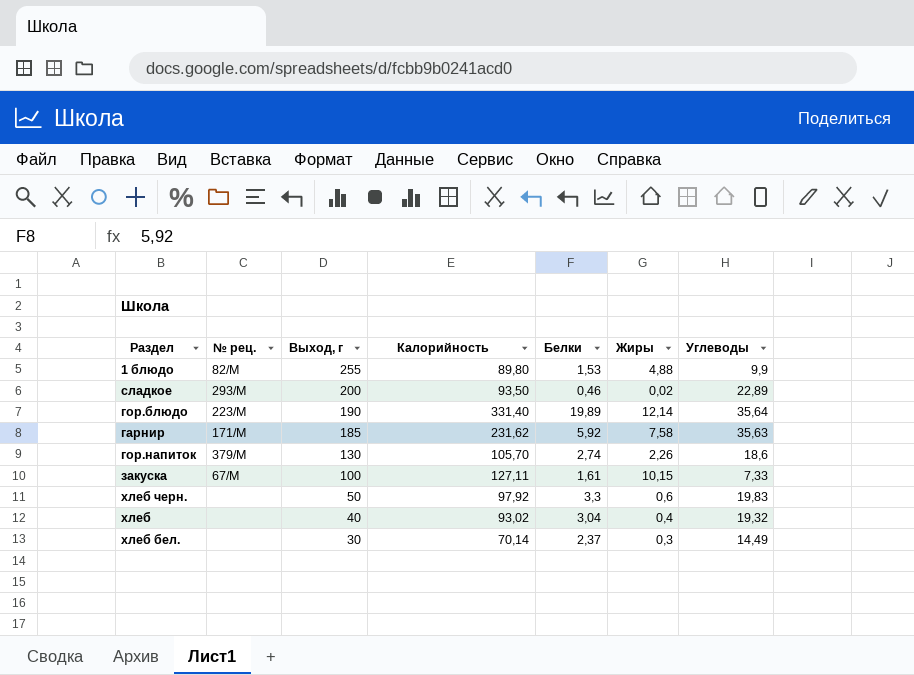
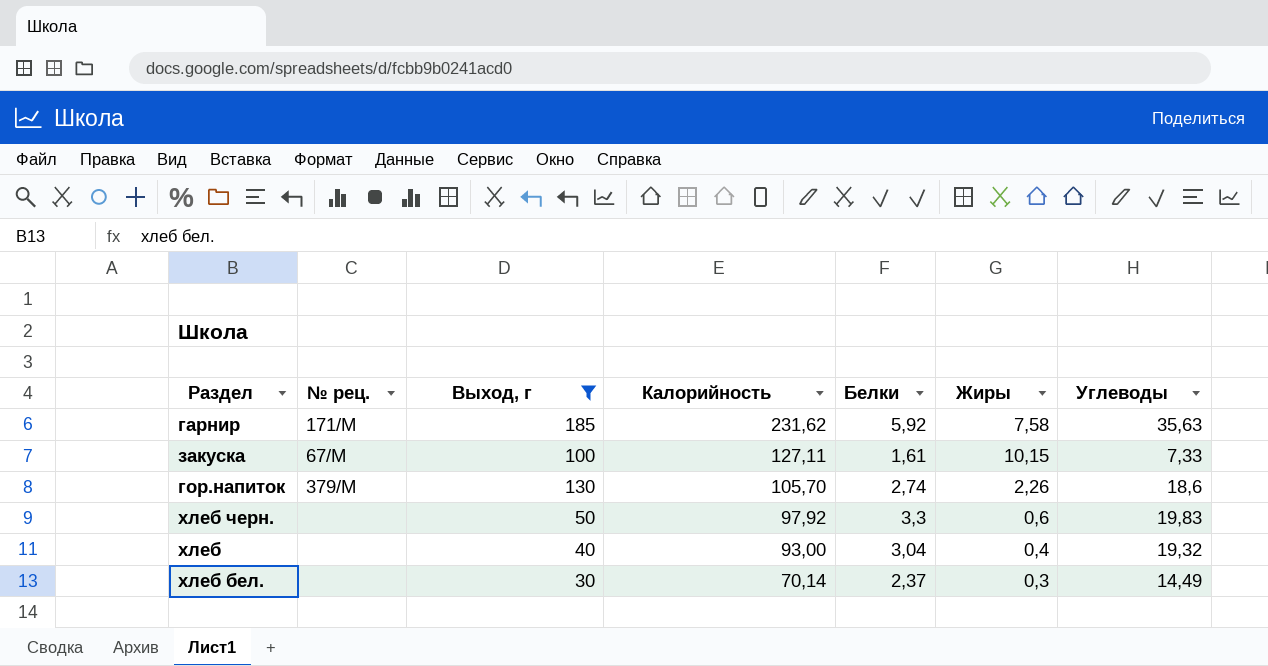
filter: none -> Выход, г <= 185
row order: Выход, г descending -> Калорийность descending
хлеб | Калорийность: 93,02 -> 93,00

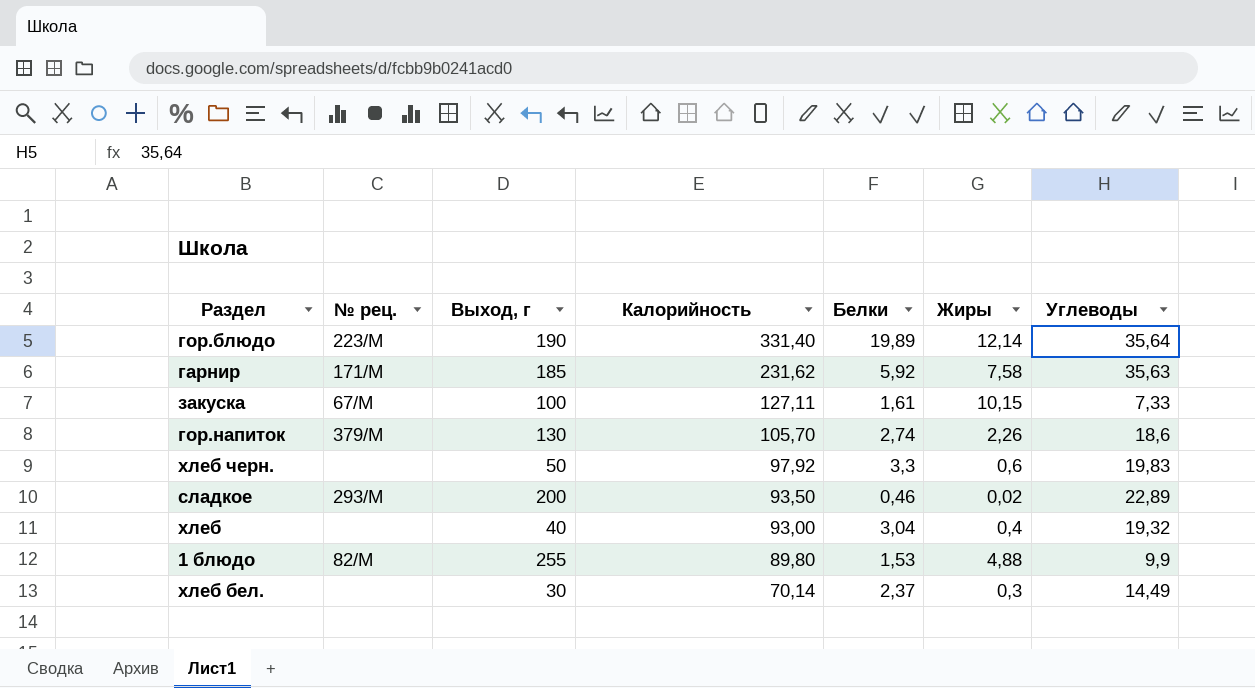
filter: Выход, г <= 185 -> none

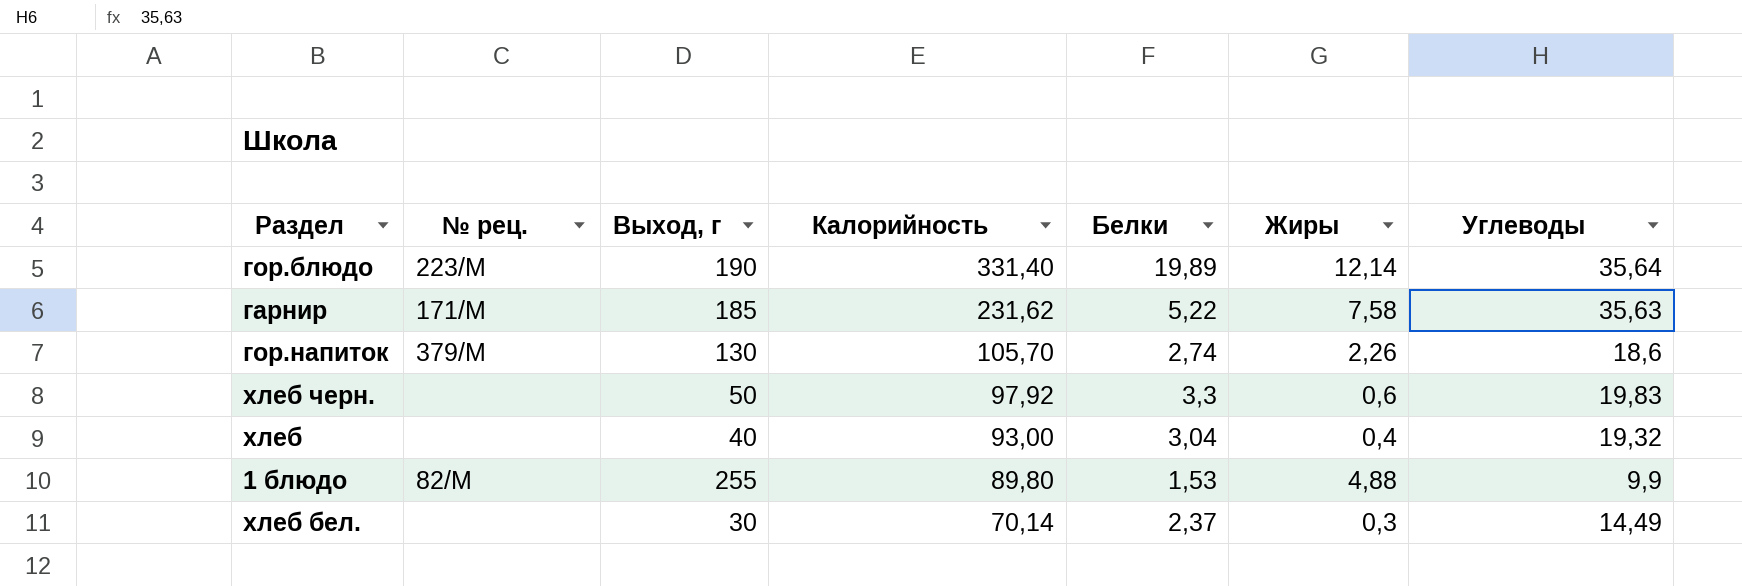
row закуска: 67/М | 100 | 127,11 | 1,61 | 10,15 | 7,33 -> none
row сладкое: 293/М | 200 | 93,50 | 0,46 | 0,02 | 22,89 -> none
гарнир | Белки: 5,92 -> 5,22

